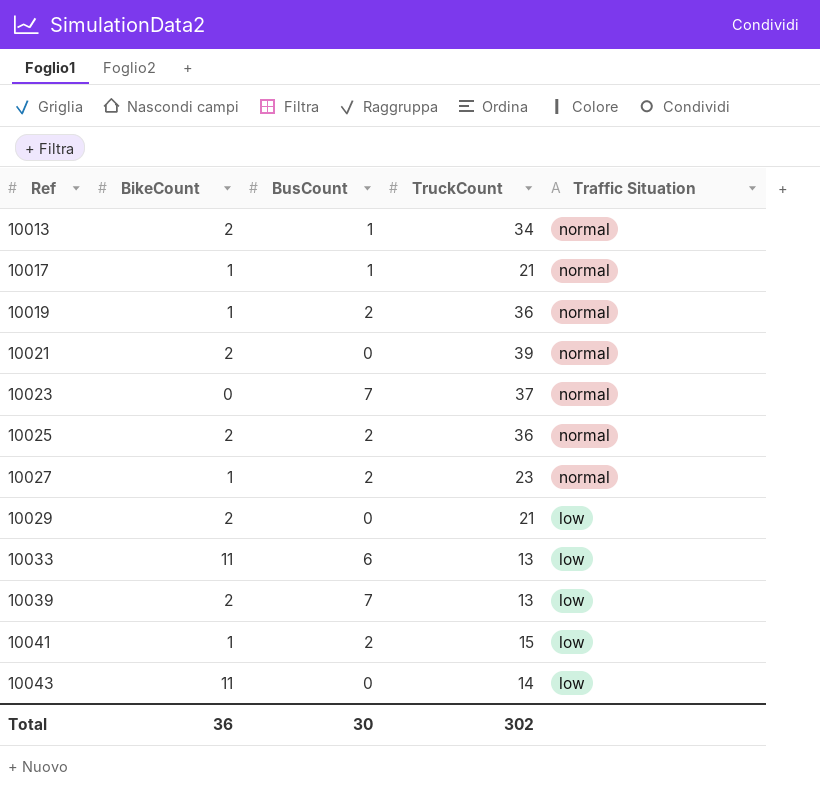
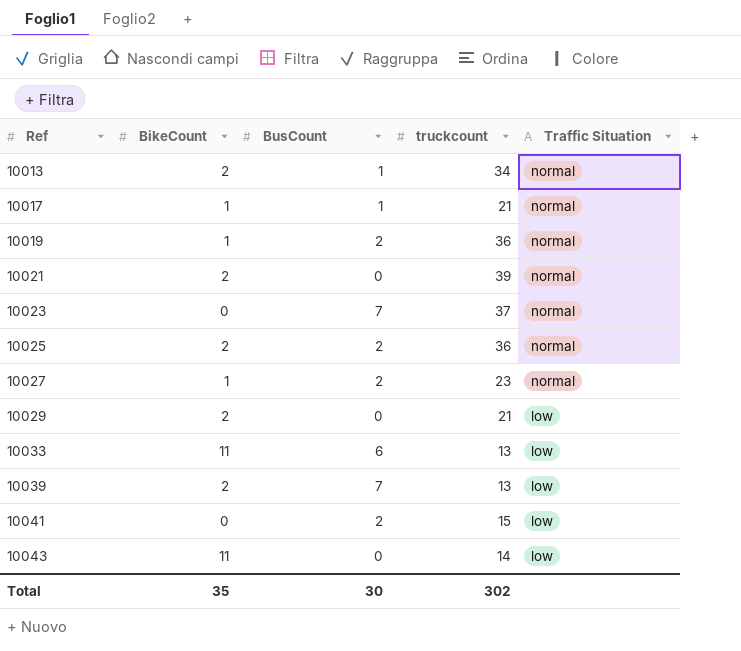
column name: TruckCount -> truckcount
10041 | BikeCount: 1 -> 0
Total | BikeCount: 36 -> 35

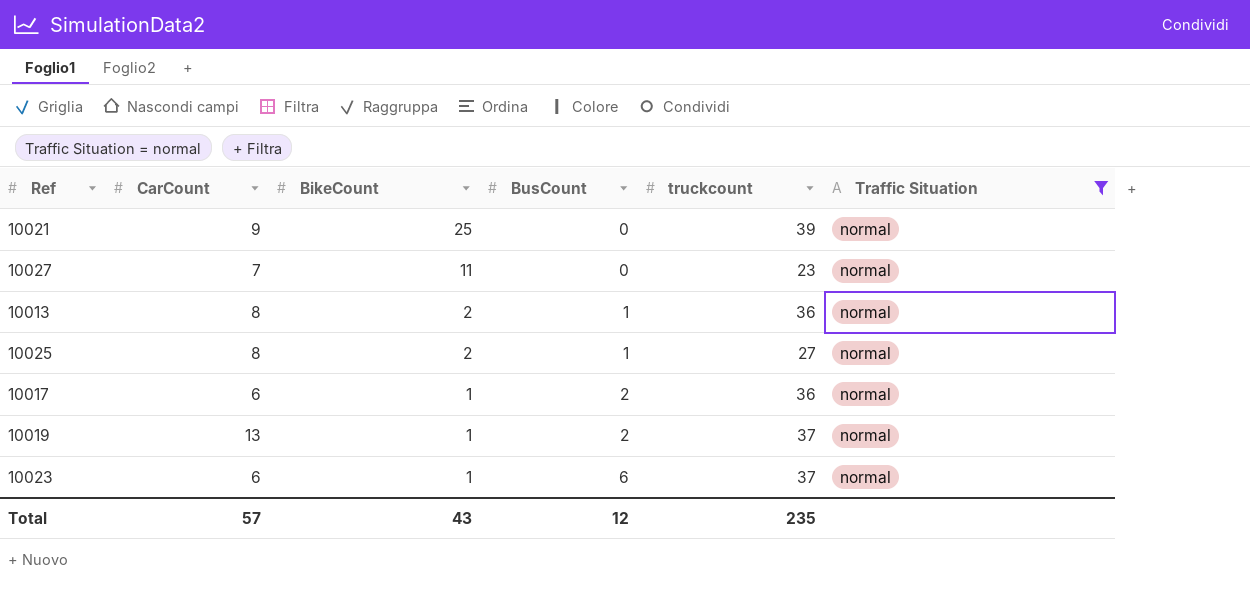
filter: none -> Traffic Situation = normal
row order: Ref ascending -> BikeCount descending
column CarCount | position: none -> 2
10021 | BikeCount: 2 -> 25
10027 | BikeCount: 1 -> 11
10027 | BusCount: 2 -> 0
10013 | truckcount: 34 -> 36
10025 | BusCount: 2 -> 1
10025 | truckcount: 36 -> 27
10017 | BusCount: 1 -> 2
10017 | truckcount: 21 -> 36
10019 | truckcount: 36 -> 37
10023 | BikeCount: 0 -> 1
10023 | BusCount: 7 -> 6
Total | BikeCount: 35 -> 43
Total | BusCount: 30 -> 12
Total | truckcount: 302 -> 235

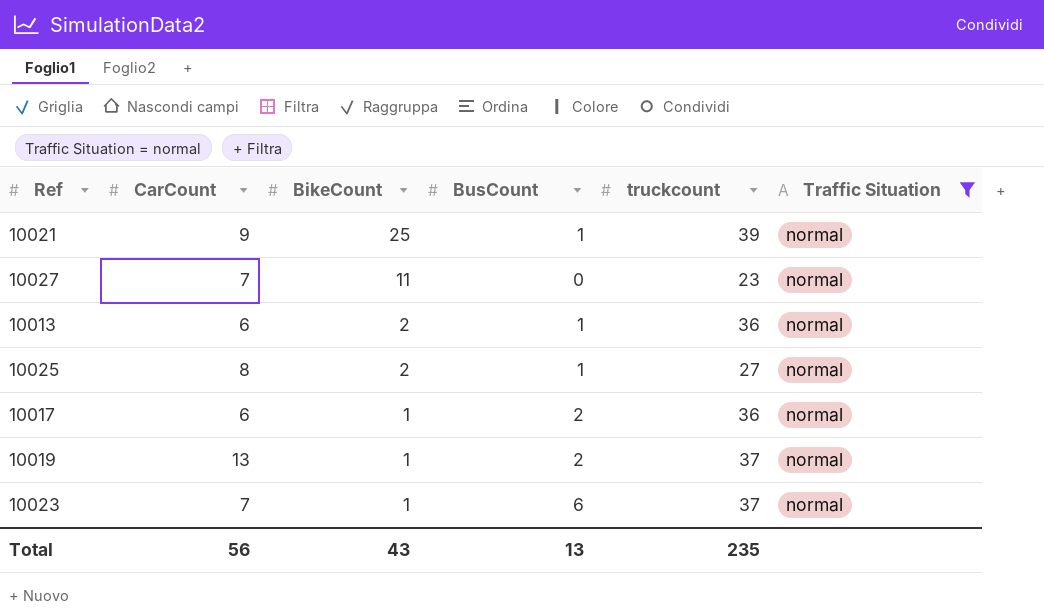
10021 | BusCount: 0 -> 1
10013 | CarCount: 8 -> 6
10023 | CarCount: 6 -> 7
Total | CarCount: 57 -> 56
Total | BusCount: 12 -> 13

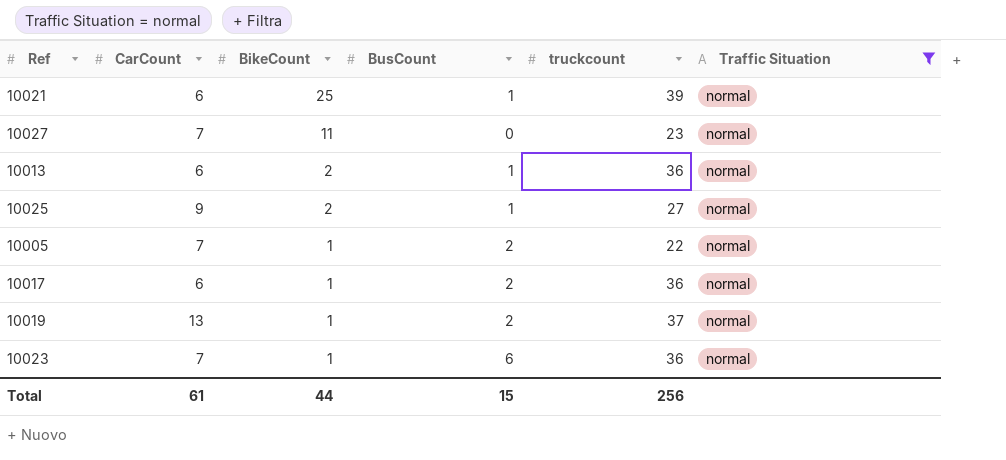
10021 | CarCount: 9 -> 6
10025 | CarCount: 8 -> 9
row 10005: none -> 7 | 1 | 2 | 22 | normal
10023 | truckcount: 37 -> 36
Total | CarCount: 56 -> 61
Total | BikeCount: 43 -> 44
Total | BusCount: 13 -> 15
Total | truckcount: 235 -> 256

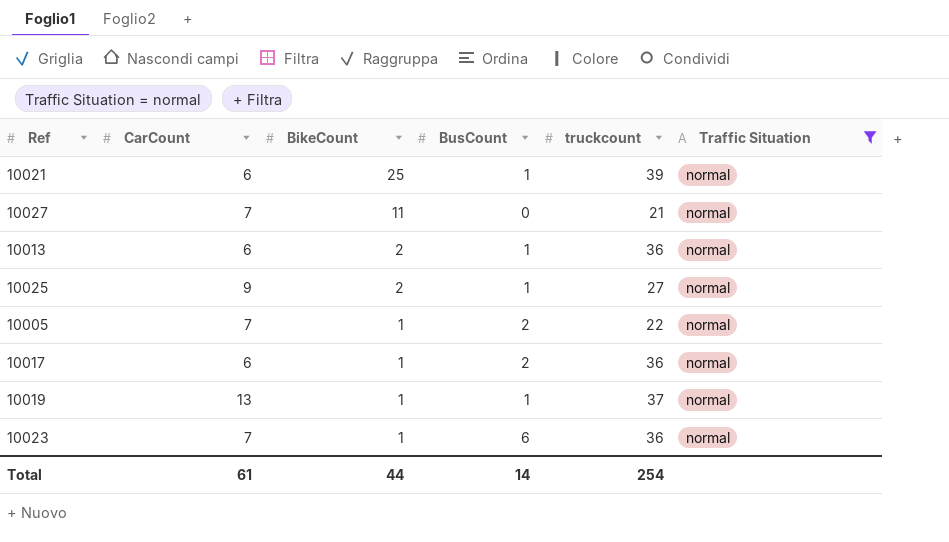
10027 | truckcount: 23 -> 21
10019 | BusCount: 2 -> 1
Total | BusCount: 15 -> 14
Total | truckcount: 256 -> 254

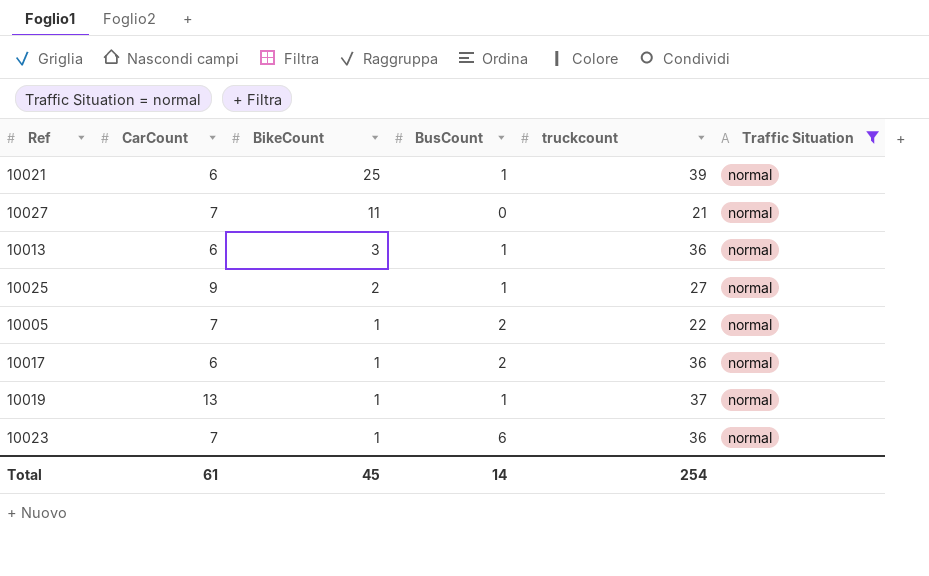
10013 | BikeCount: 2 -> 3
Total | BikeCount: 44 -> 45

